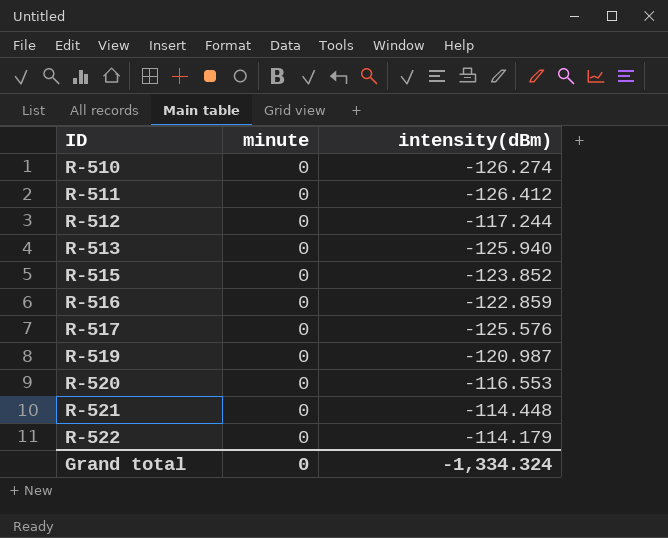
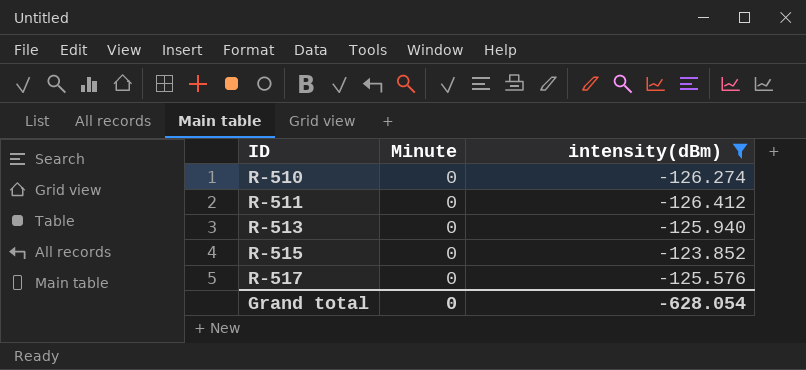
filter: none -> intensity(dBm) <= -123.852
column name: minute -> Minute
Grand total | intensity(dBm): -1,334.324 -> -628.054

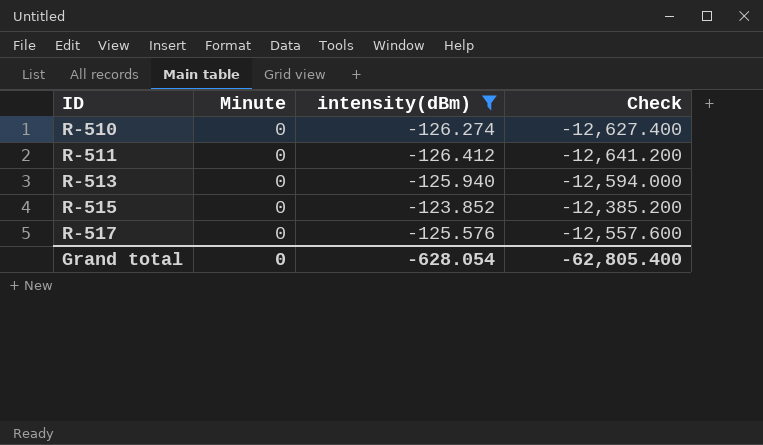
column Check | formula: none -> [intensity(dBm)] * 100

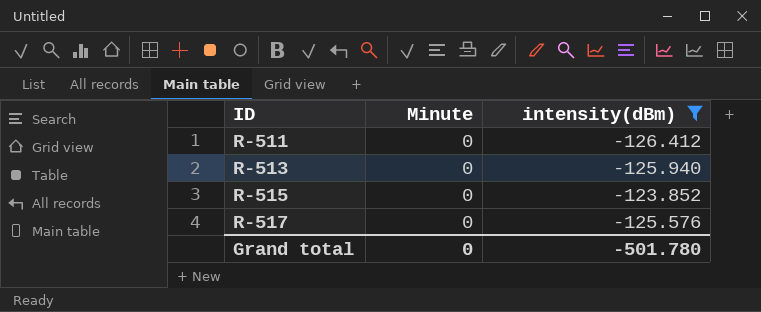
column Check | formula: [intensity(dBm)] * 100 -> none
row R-510: 0 | -126.274 | -12,627.400 -> none
Grand total | intensity(dBm): -628.054 -> -501.780

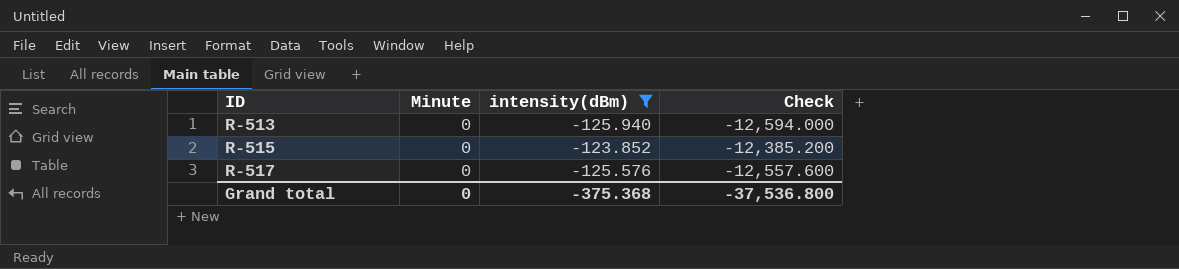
column Check | formula: none -> [intensity(dBm)] * 100
row R-511: 0 | -126.412 -> none
Grand total | intensity(dBm): -501.780 -> -375.368

